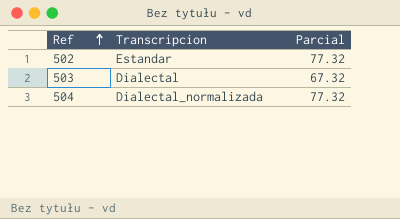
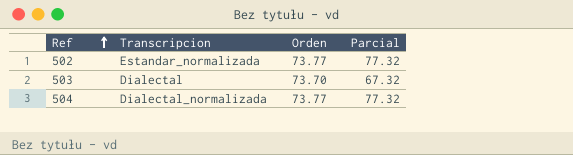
column Orden | position: none -> 3
502 | Transcripcion: Estandar -> Estandar_normalizada

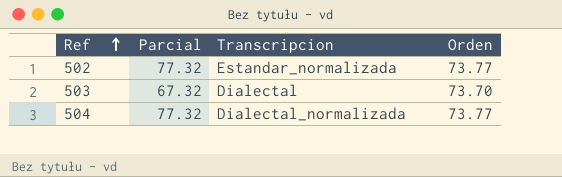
column Parcial | position: 4 -> 2

